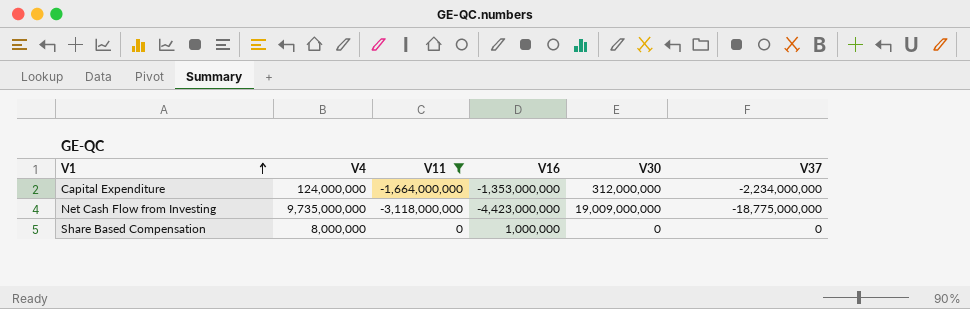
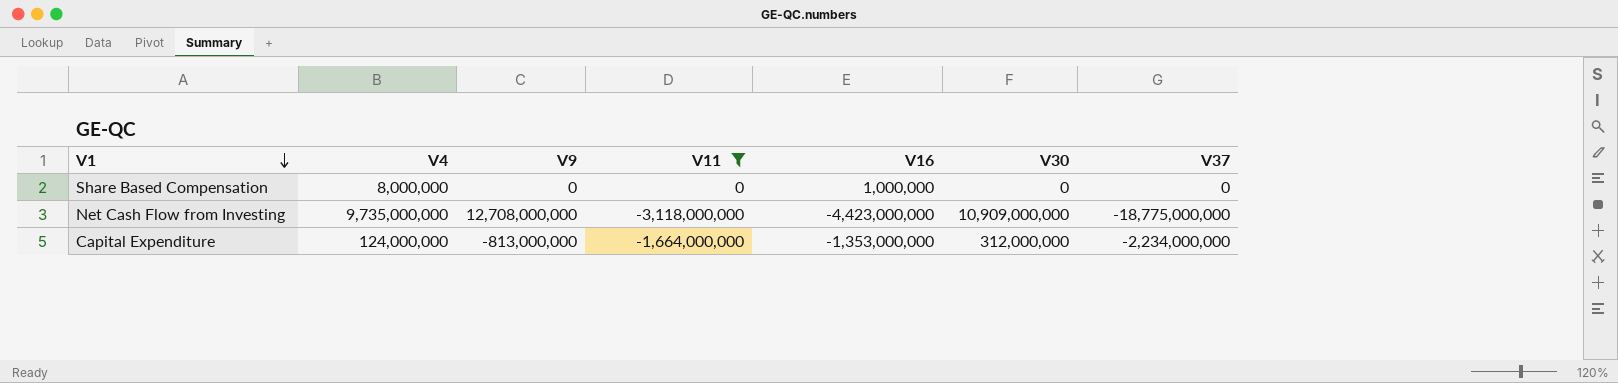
row order: V1 ascending -> V1 descending
column V9 | position: none -> 3
Net Cash Flow from Investing | V30: 19,009,000,000 -> 10,909,000,000

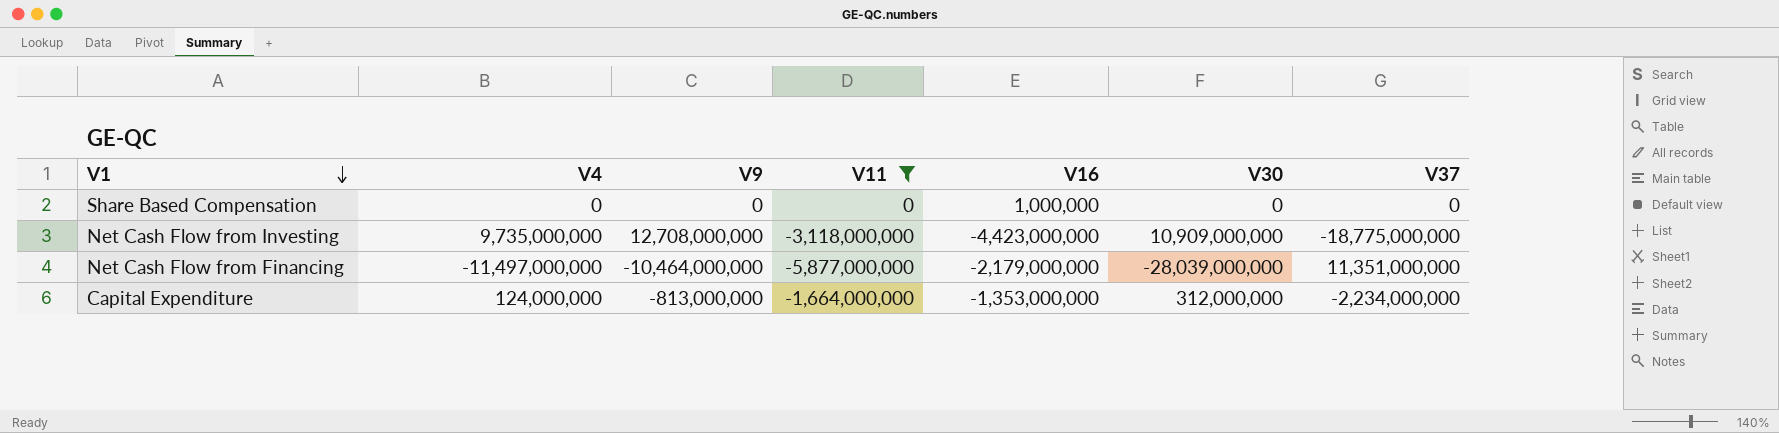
Share Based Compensation | V4: 8,000,000 -> 0
row Net Cash Flow from Financing: none -> -11,497,000,000 | -10,464,000,000 | -5,877,000,000 | -2,179,000,000 | -28,039,000,000 | 11,351,000,000

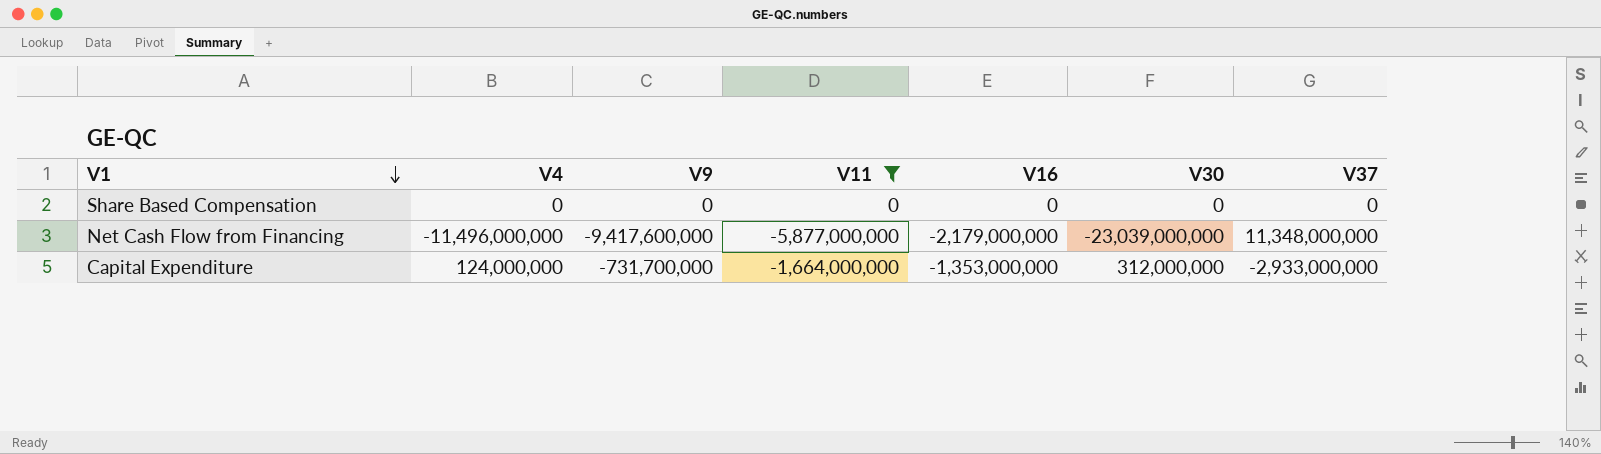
row Net Cash Flow from Investing: 9,735,000,000 | 12,708,000,000 | -3,118,000,000 | -4,423,000,000 | 10,909,000,000 | -18,775,000,000 -> none
Share Based Compensation | V16: 1,000,000 -> 0
Net Cash Flow from Financing | V4: -11,497,000,000 -> -11,496,000,000
Net Cash Flow from Financing | V9: -10,464,000,000 -> -9,417,600,000
Net Cash Flow from Financing | V30: -28,039,000,000 -> -23,039,000,000
Net Cash Flow from Financing | V37: 11,351,000,000 -> 11,348,000,000
Capital Expenditure | V9: -813,000,000 -> -731,700,000
Capital Expenditure | V37: -2,234,000,000 -> -2,933,000,000

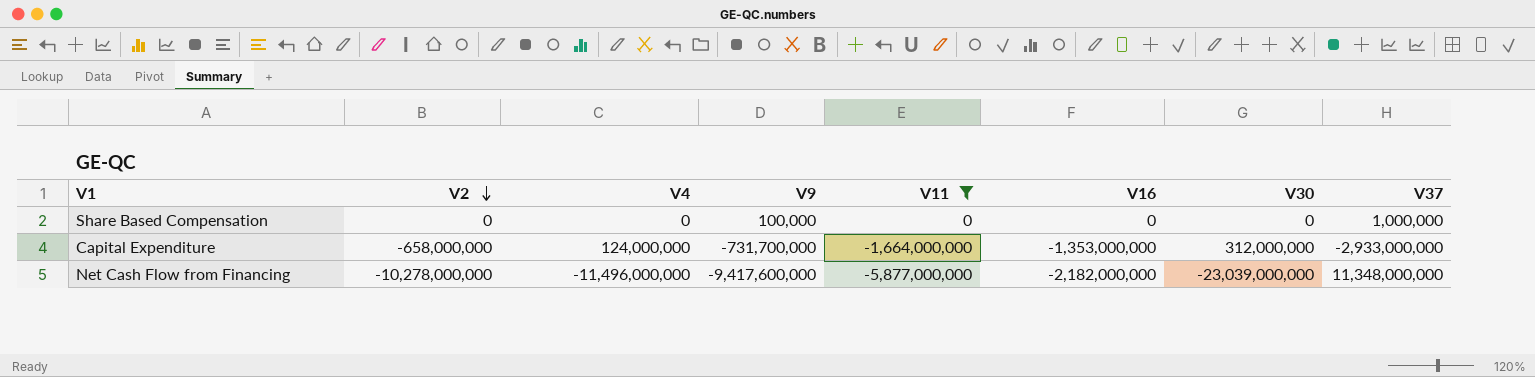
row order: V1 descending -> V2 descending
column V2 | position: none -> 2
Share Based Compensation | V9: 0 -> 100,000
Share Based Compensation | V37: 0 -> 1,000,000
Net Cash Flow from Financing | V16: -2,179,000,000 -> -2,182,000,000

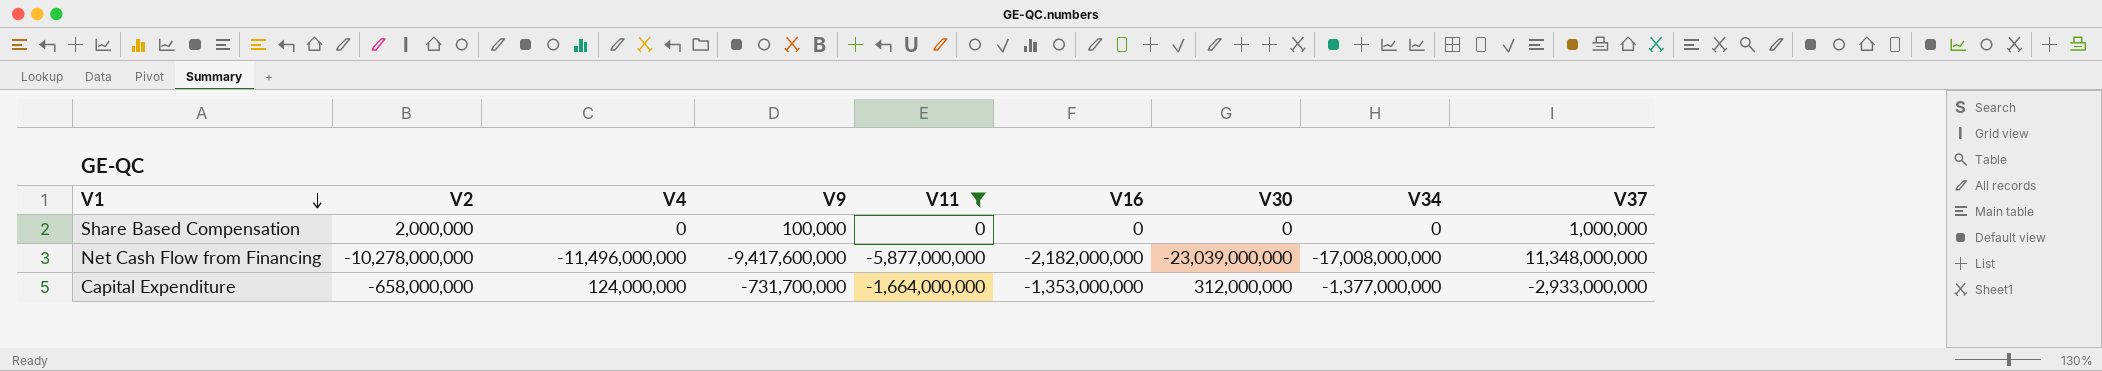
row order: V2 descending -> V1 descending
column V34 | position: none -> 8
Share Based Compensation | V2: 0 -> 2,000,000

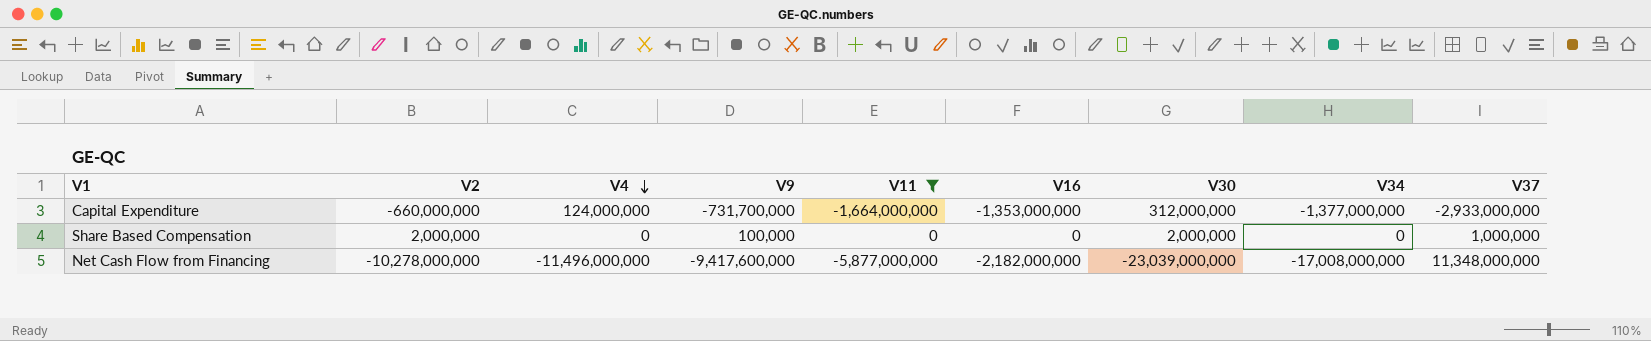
row order: V1 descending -> V4 descending
Capital Expenditure | V2: -658,000,000 -> -660,000,000
Share Based Compensation | V30: 0 -> 2,000,000

